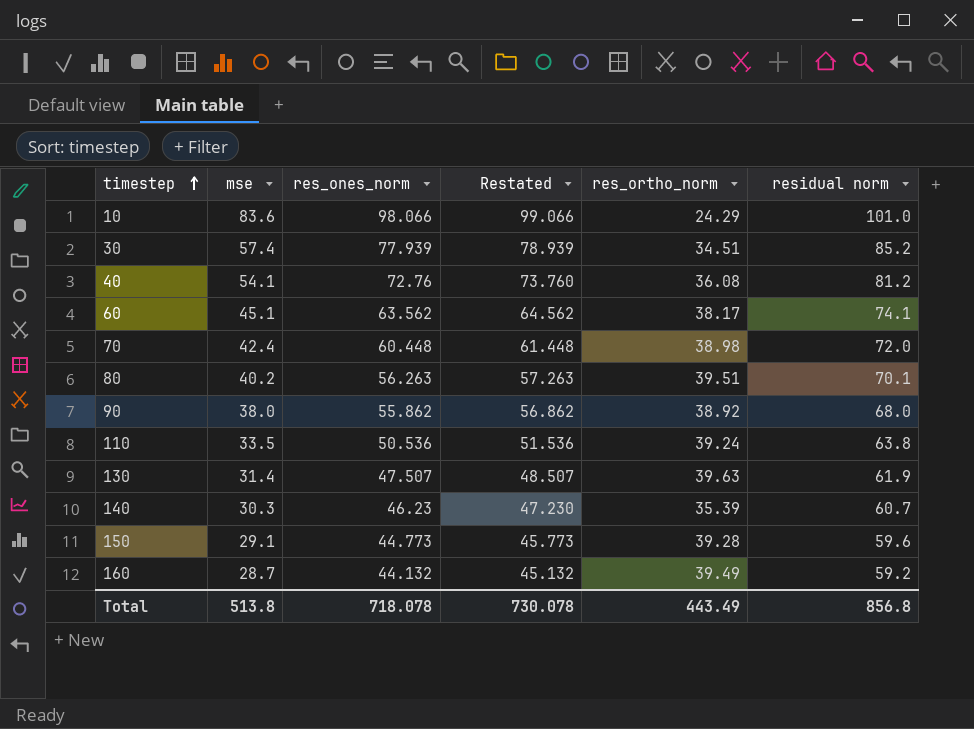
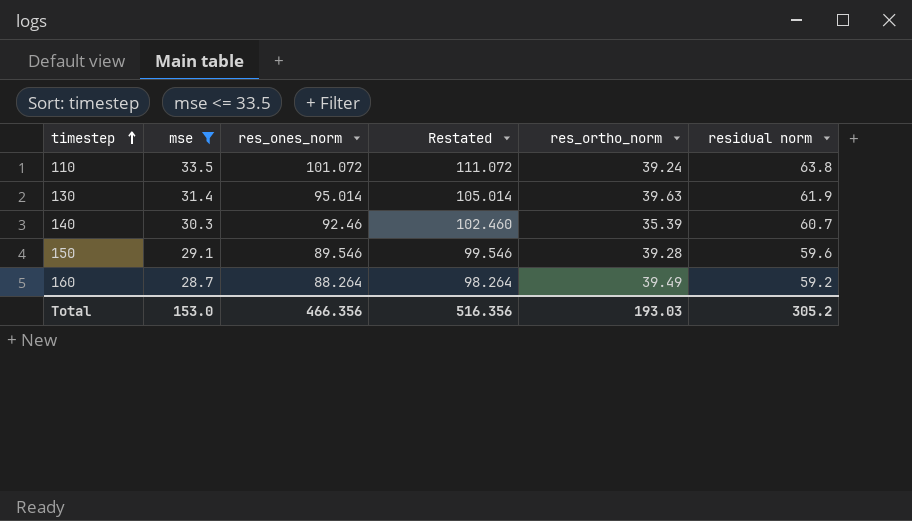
filter: none -> mse <= 33.5
column Restated | formula: [res_ones_norm] + 1 -> [res_ones_norm] + 10
110 | res_ones_norm: 50.536 -> 101.072
130 | res_ones_norm: 47.507 -> 95.014
140 | res_ones_norm: 46.23 -> 92.46
150 | res_ones_norm: 44.773 -> 89.546
160 | res_ones_norm: 44.132 -> 88.264
Total | mse: 513.8 -> 153.0
Total | res_ones_norm: 718.078 -> 466.356
Total | Restated: 730.078 -> 516.356
Total | res_ortho_norm: 443.49 -> 193.03
Total | residual norm: 856.8 -> 305.2

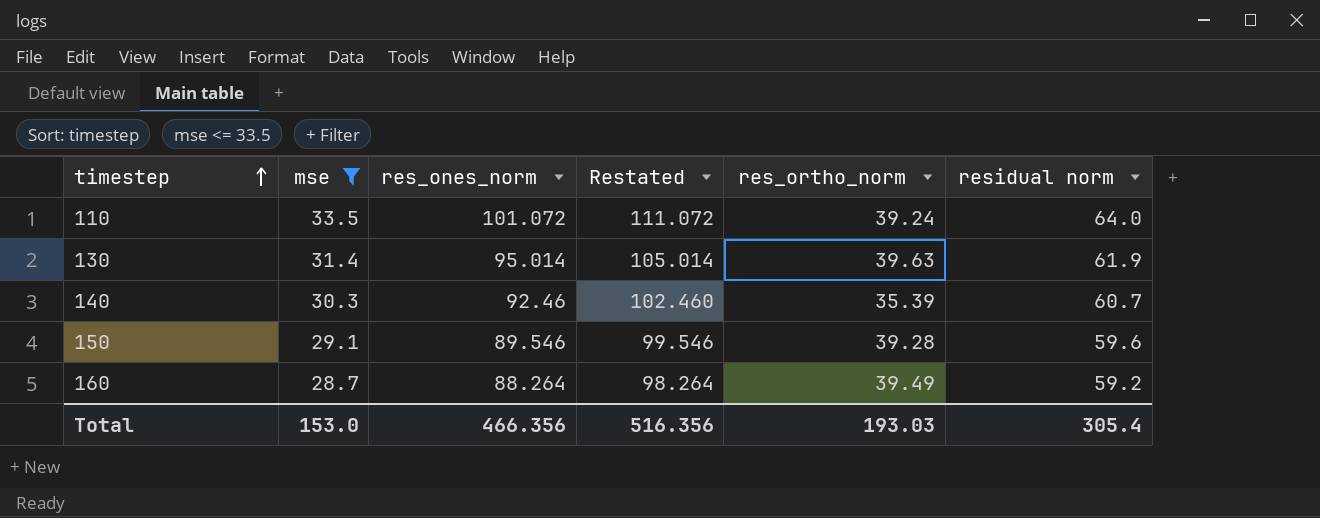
110 | residual norm: 63.8 -> 64.0
Total | residual norm: 305.2 -> 305.4

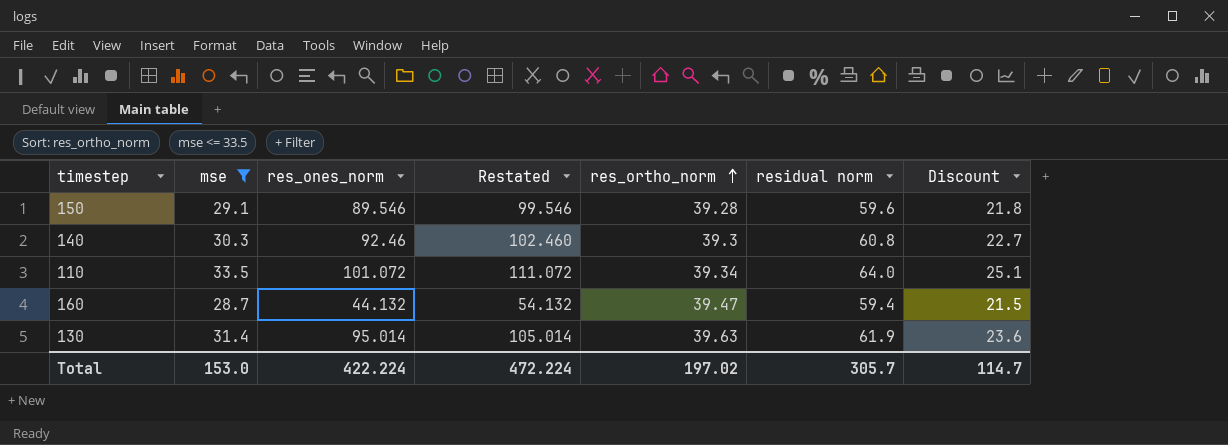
row order: timestep ascending -> res_ortho_norm ascending
column Discount | formula: none -> [mse] * 0.75
140 | res_ortho_norm: 35.39 -> 39.3
140 | residual norm: 60.7 -> 60.8
110 | res_ortho_norm: 39.24 -> 39.34
160 | res_ones_norm: 88.264 -> 44.132
160 | Restated: 98.264 -> 54.132
160 | res_ortho_norm: 39.49 -> 39.47
160 | residual norm: 59.2 -> 59.4
Total | res_ones_norm: 466.356 -> 422.224
Total | Restated: 516.356 -> 472.224
Total | res_ortho_norm: 193.03 -> 197.02
Total | residual norm: 305.4 -> 305.7

